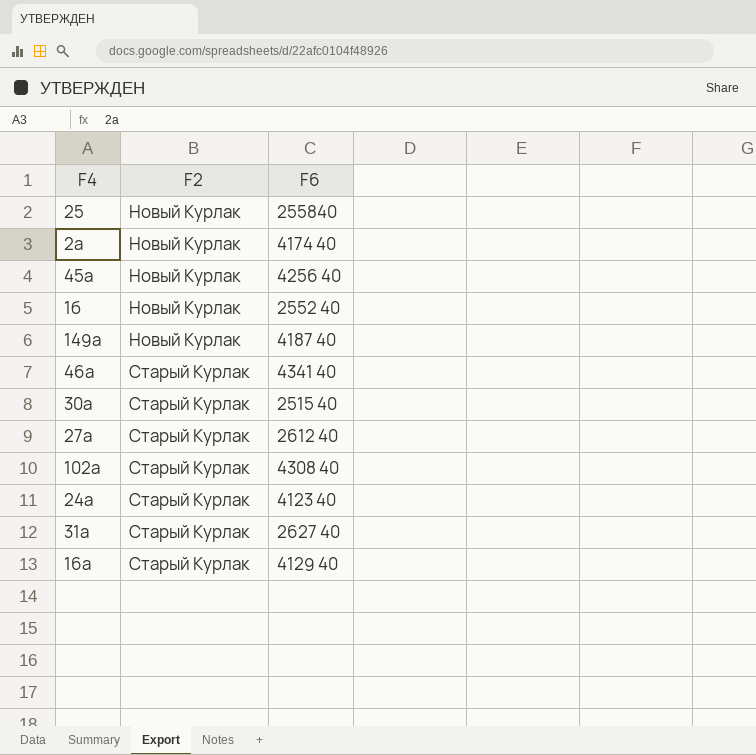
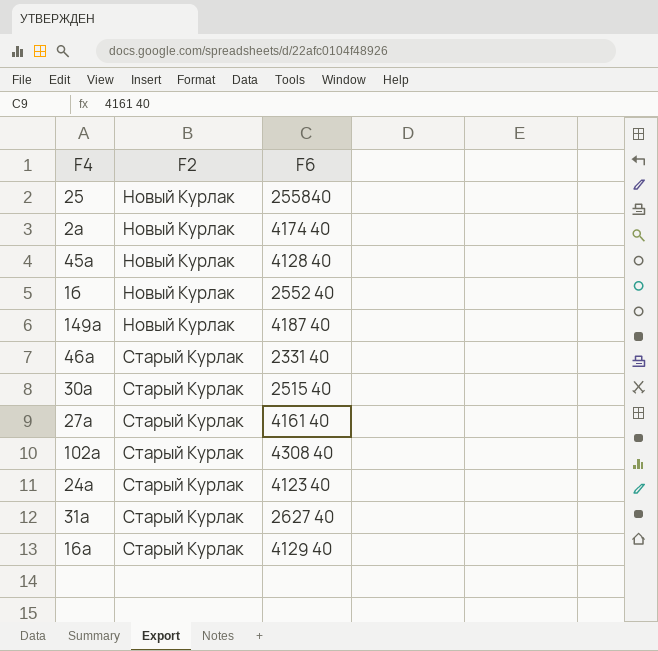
45а | F6: 4256 40 -> 4128 40
46а | F6: 4341 40 -> 2331 40
27а | F6: 2612 40 -> 4161 40

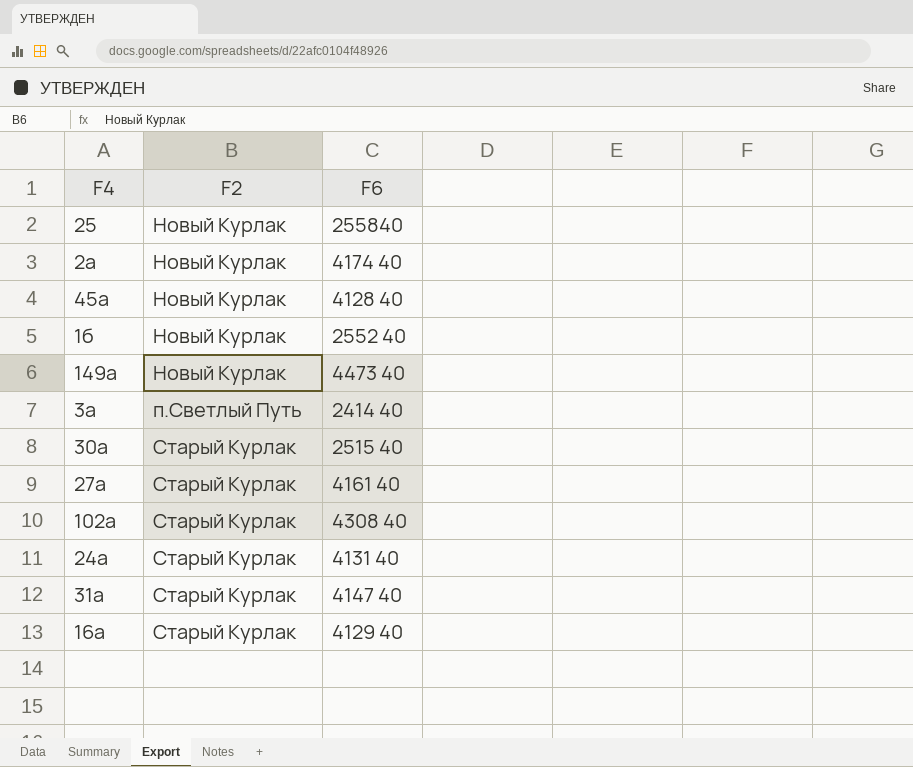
row 46а: Старый Курлак | 2331 40 -> none
149а | F6: 4187 40 -> 4473 40
row 3а: none -> п.Светлый Путь | 2414 40
24а | F6: 4123 40 -> 4131 40
31а | F6: 2627 40 -> 4147 40

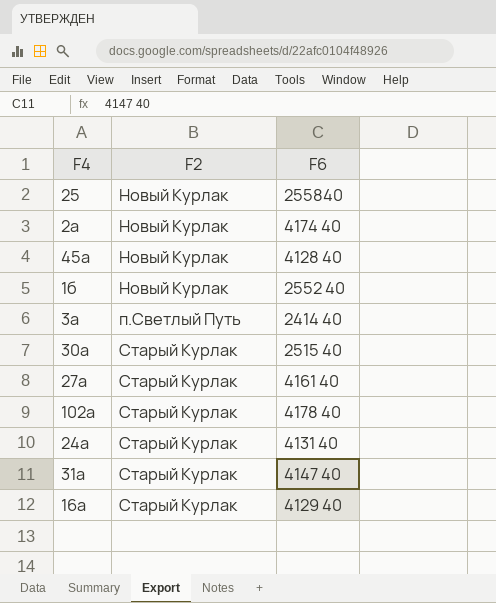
row 149а: Новый Курлак | 4473 40 -> none
102а | F6: 4308 40 -> 4178 40

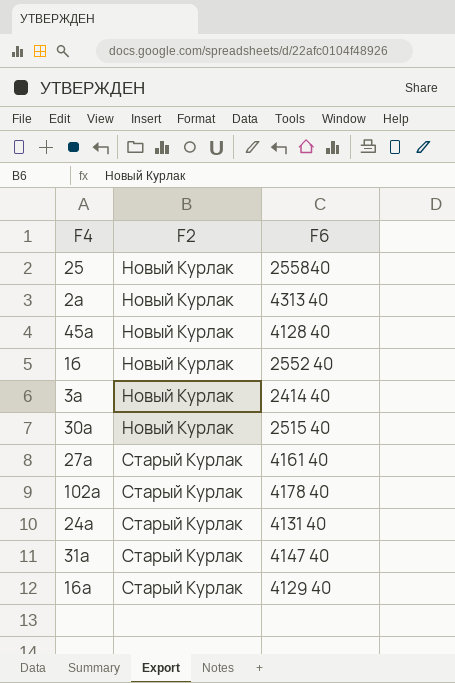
2а | F6: 4174 40 -> 4313 40
3а | F2: п.Светлый Путь -> Новый Курлак
30а | F2: Старый Курлак -> Новый Курлак

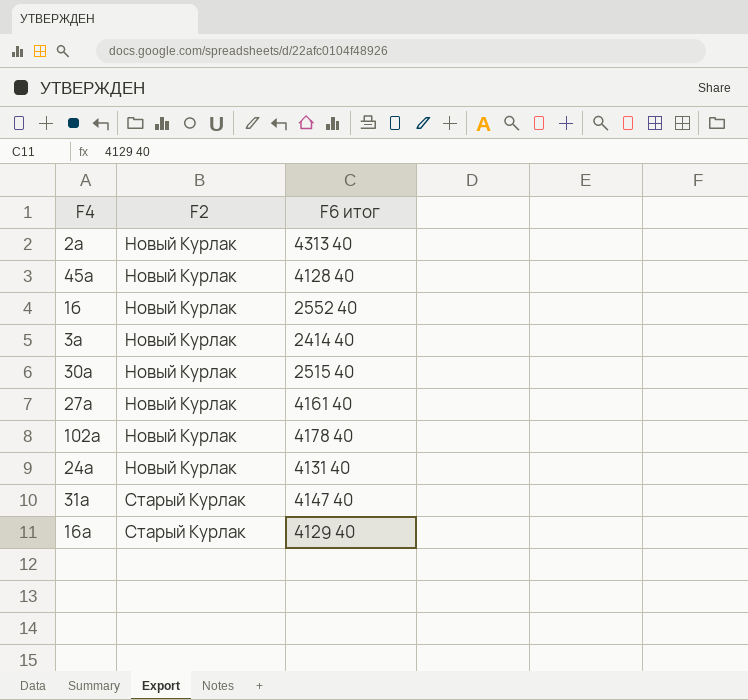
column name: F6 -> F6 итог
row 25: Новый Курлак | 255840 -> none
27а | F2: Старый Курлак -> Новый Курлак
102а | F2: Старый Курлак -> Новый Курлак
24а | F2: Старый Курлак -> Новый Курлак

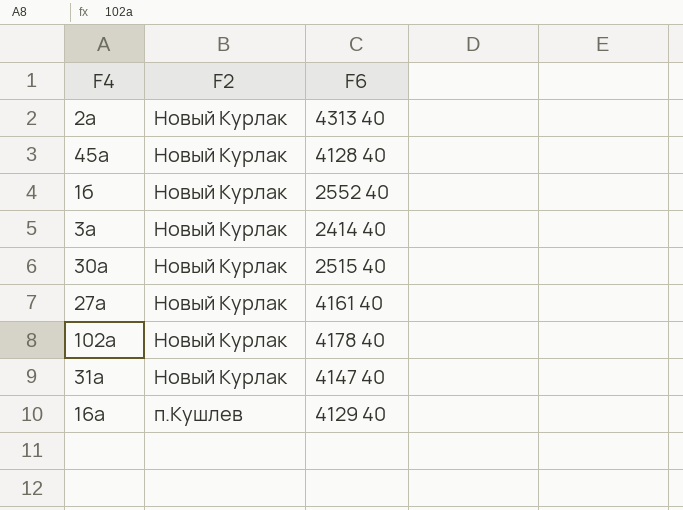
column name: F6 итог -> F6
row 24а: Новый Курлак | 4131 40 -> none
31а | F2: Старый Курлак -> Новый Курлак
16а | F2: Старый Курлак -> п.Кушлев

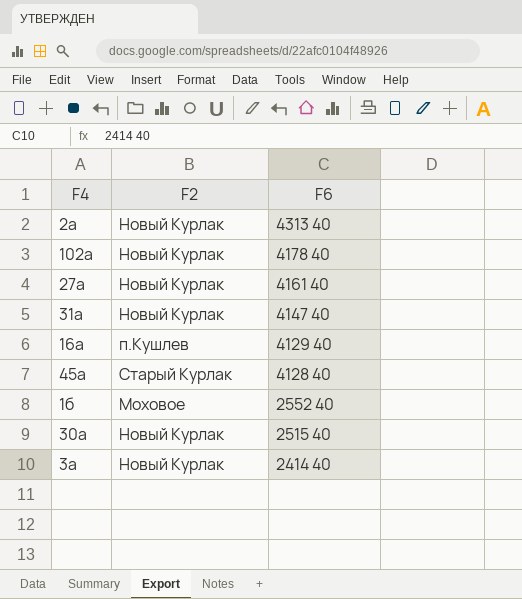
row order: F2 ascending -> F6 descending
45а | F2: Новый Курлак -> Старый Курлак
1б | F2: Новый Курлак -> Моховое

